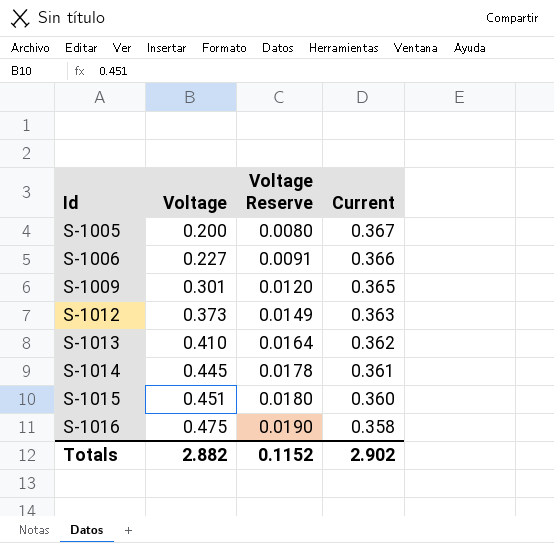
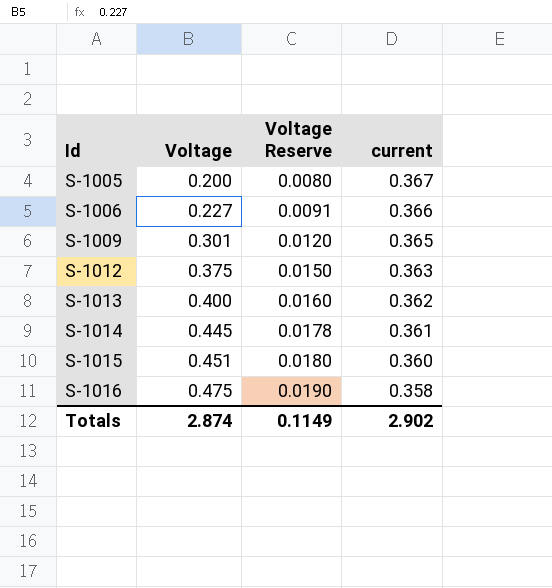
column name: Current -> current
S-1012 | Voltage: 0.373 -> 0.375
S-1012 | Voltage Reserve: 0.0149 -> 0.0150
S-1013 | Voltage: 0.410 -> 0.400
S-1013 | Voltage Reserve: 0.0164 -> 0.0160
Totals | Voltage: 2.882 -> 2.874
Totals | Voltage Reserve: 0.1152 -> 0.1149

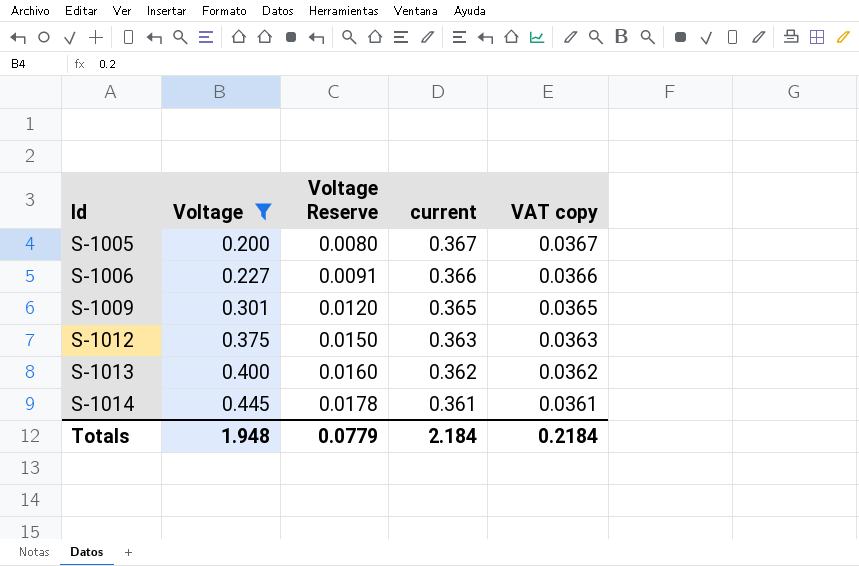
filter: none -> Voltage <= 0.445
column VAT copy | formula: none -> [current] * 0.1
Totals | Voltage: 2.874 -> 1.948
Totals | Voltage Reserve: 0.1149 -> 0.0779
Totals | current: 2.902 -> 2.184

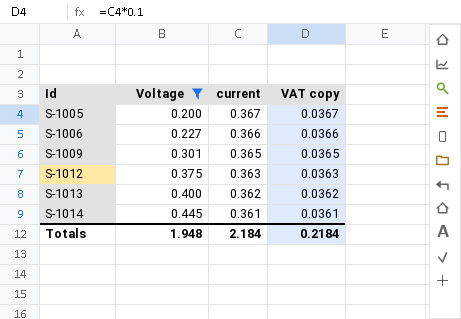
column Voltage Reserve | formula: [Voltage] * 0.04 -> none

